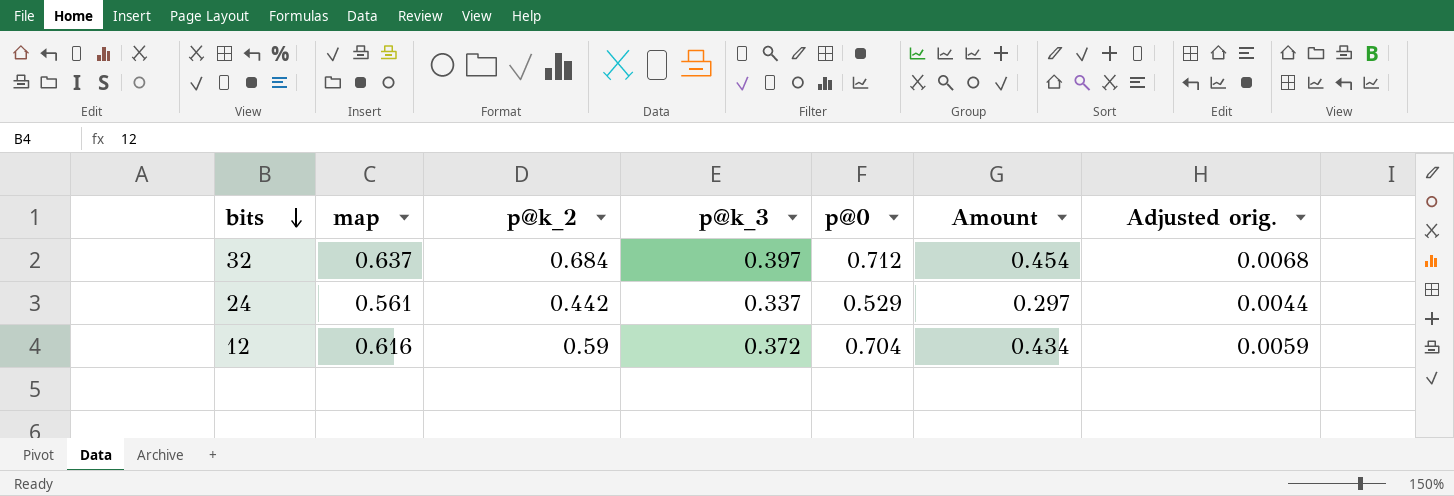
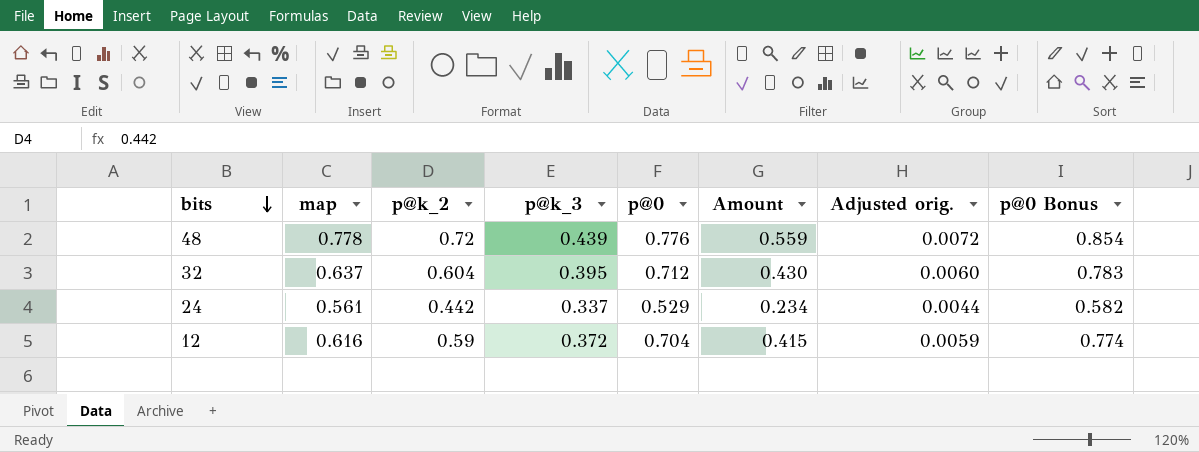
column Amount | formula: [map] * [p@0] -> [p@k_2] * [p@0]
column p@0 Bonus | formula: none -> [p@0] * 1.1
row 48: none -> 0.778 | 0.72 | 0.439 | 0.776 | 0.559 | 0.0072 | 0.854
32 | p@k_2: 0.684 -> 0.604
32 | p@k_3: 0.397 -> 0.395
32 | Adjusted orig.: 0.0068 -> 0.0060

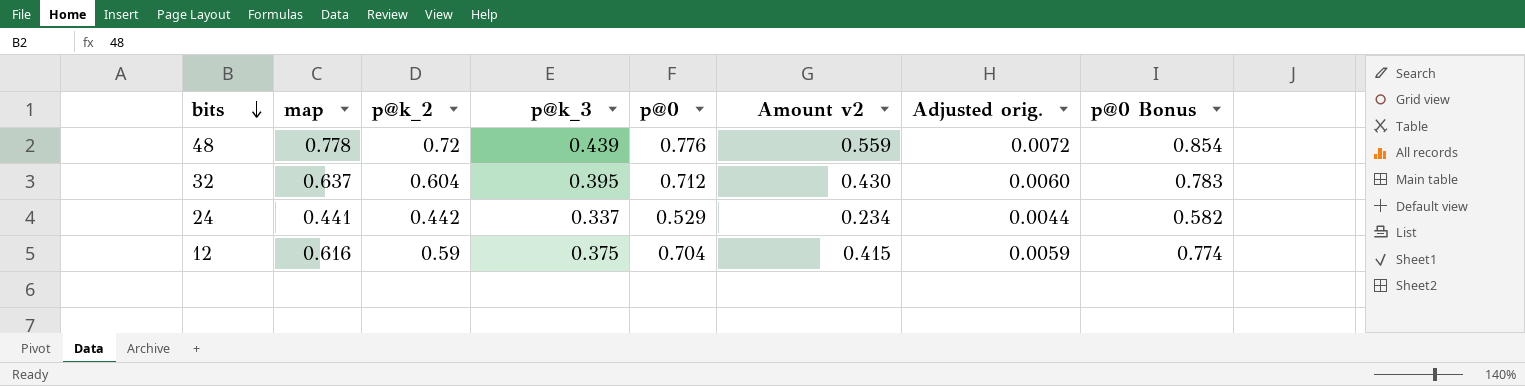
column name: Amount -> Amount v2
24 | map: 0.561 -> 0.441
12 | p@k_3: 0.372 -> 0.375

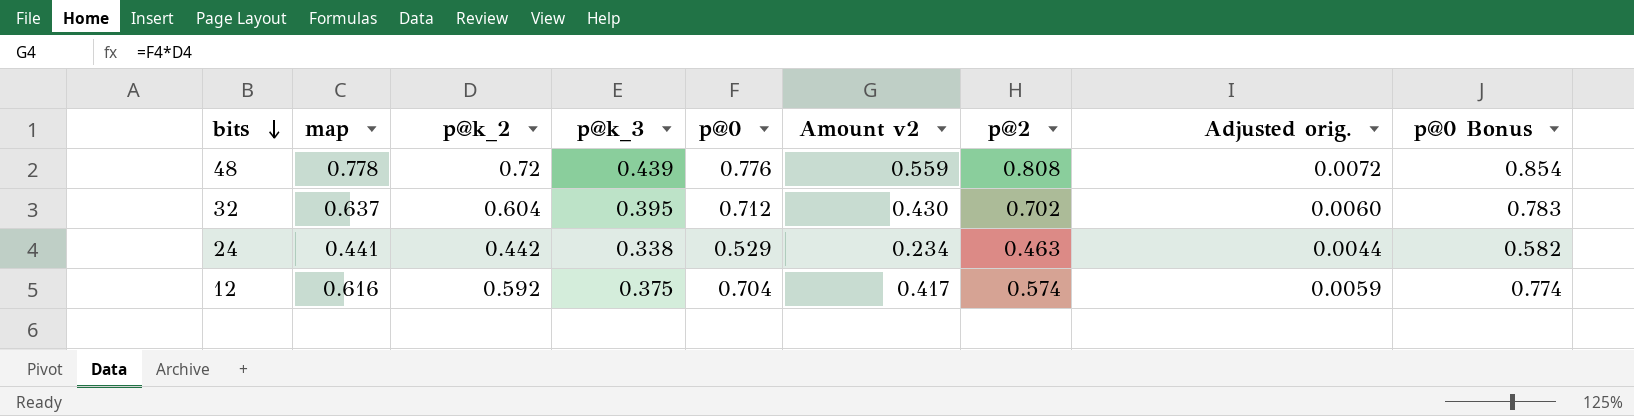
column p@2 | position: none -> 7
24 | p@k_3: 0.337 -> 0.338
12 | p@k_2: 0.59 -> 0.592
12 | Amount v2: 0.415 -> 0.417

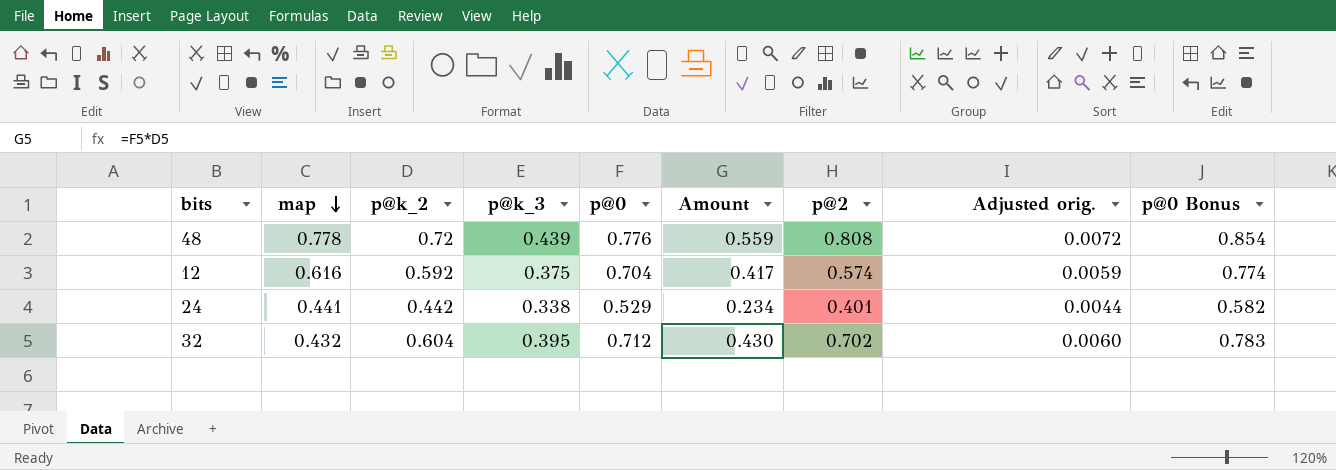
row order: bits descending -> map descending
column name: Amount v2 -> Amount
24 | p@2: 0.463 -> 0.401
32 | map: 0.637 -> 0.432

